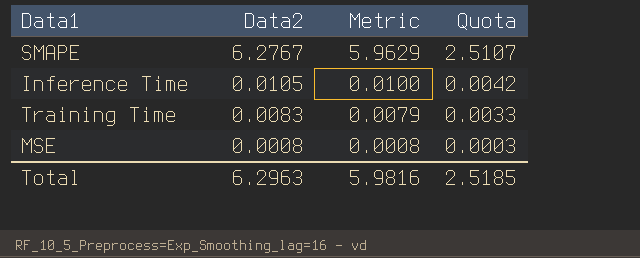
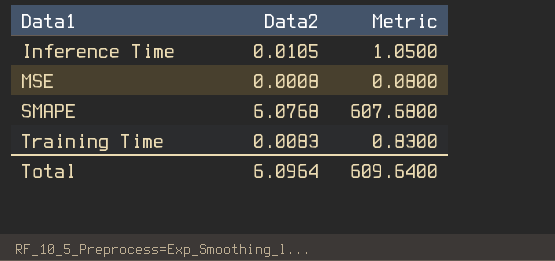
row order: Data2 descending -> Data1 ascending
column Quota | formula: [Data2] * 0.4 -> none
column Metric | formula: [Data2] * 0.95 -> [Data2] * 100
SMAPE | Data2: 6.2767 -> 6.0768
Total | Data2: 6.2963 -> 6.0964
Total | Metric: 5.9816 -> 609.6400

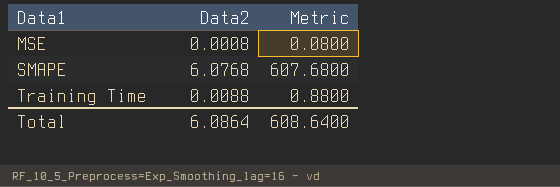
row Inference Time: 0.0105 | 1.0500 -> none
Training Time | Data2: 0.0083 -> 0.0088
Training Time | Metric: 0.8300 -> 0.8800
Total | Data2: 6.0964 -> 6.0864
Total | Metric: 609.6400 -> 608.6400

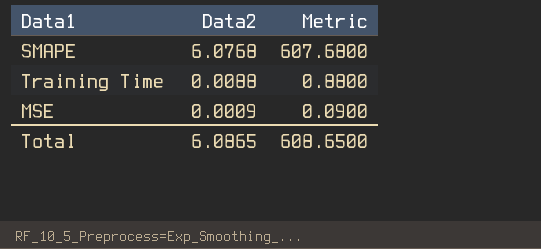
row order: Data1 ascending -> Data2 descending
MSE | Data2: 0.0008 -> 0.0009
MSE | Metric: 0.0800 -> 0.0900
Total | Data2: 6.0864 -> 6.0865
Total | Metric: 608.6400 -> 608.6500

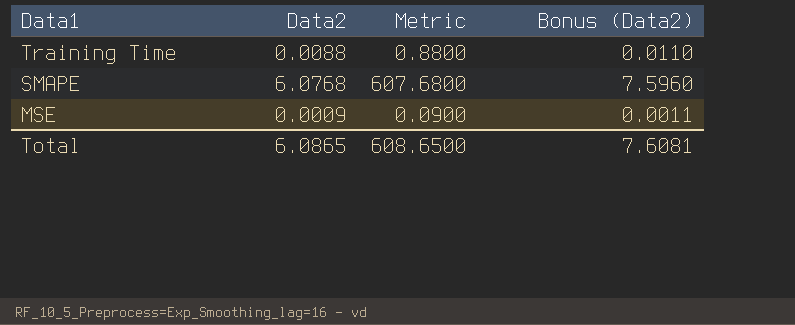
row order: Data2 descending -> Data1 descending
column Bonus (Data2) | formula: none -> [Data2] * 1.25

